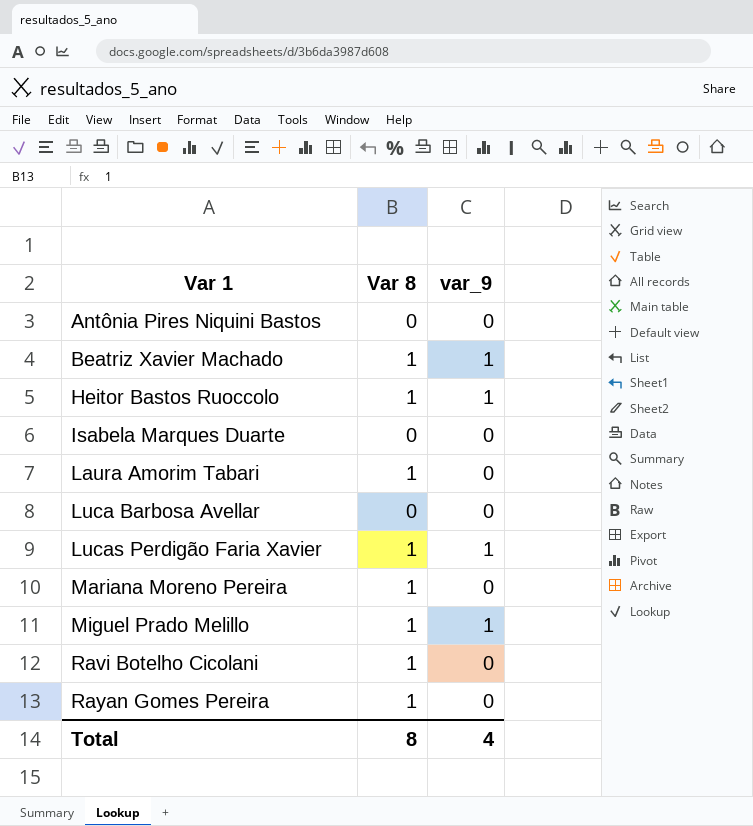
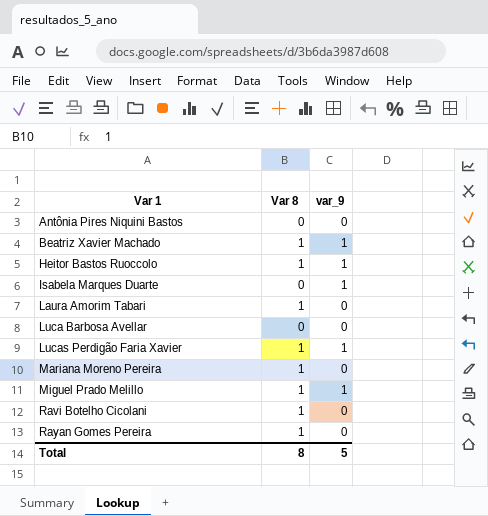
Isabela Marques Duarte | var_9: 0 -> 1
Total | var_9: 4 -> 5

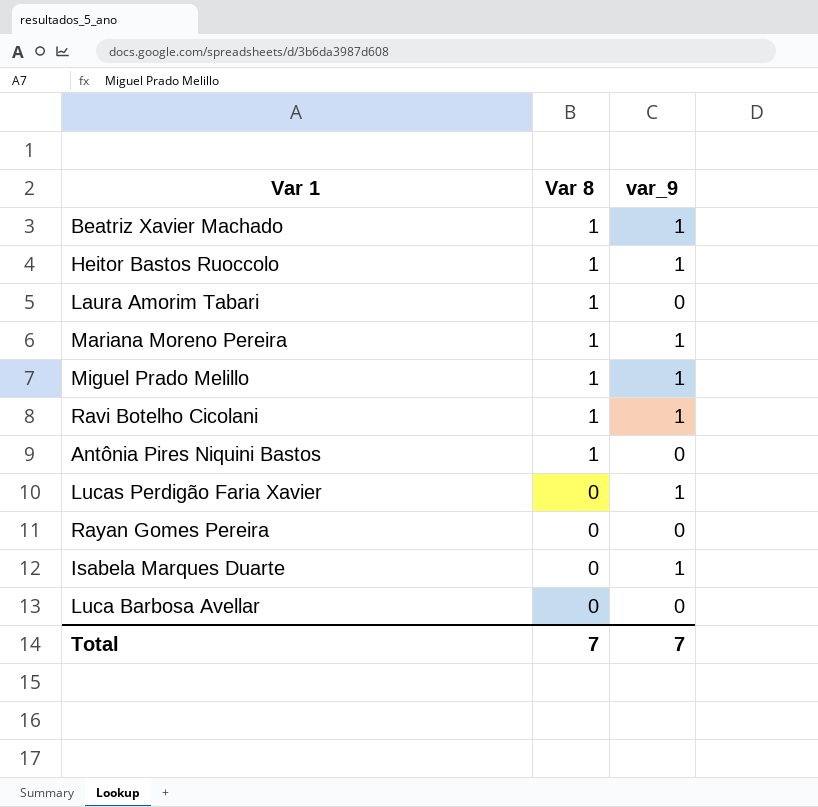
row order: Var 1 ascending -> Var 8 descending
Mariana Moreno Pereira | var_9: 0 -> 1
Ravi Botelho Cicolani | var_9: 0 -> 1
Antônia Pires Niquini Bastos | Var 8: 0 -> 1
Lucas Perdigão Faria Xavier | Var 8: 1 -> 0
Rayan Gomes Pereira | Var 8: 1 -> 0
Total | Var 8: 8 -> 7
Total | var_9: 5 -> 7

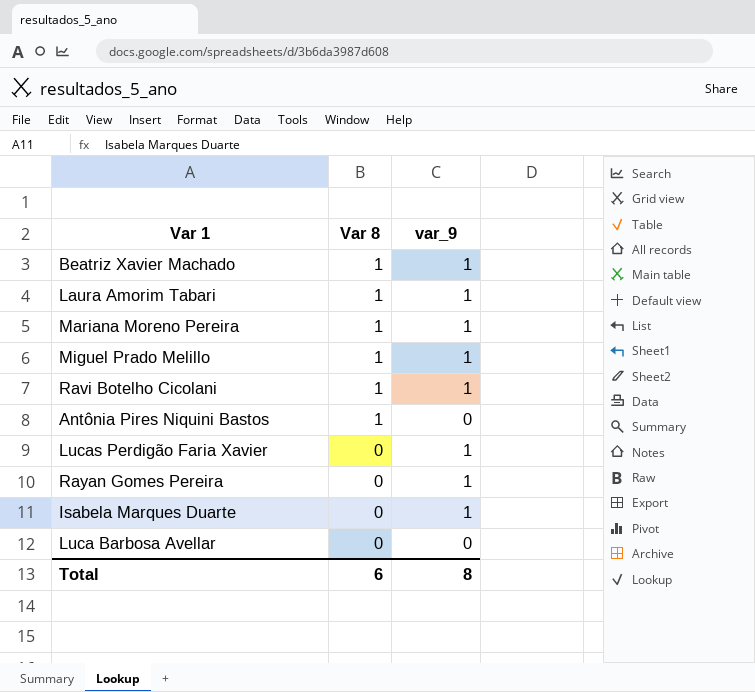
row Heitor Bastos Ruoccolo: 1 | 1 -> none
Laura Amorim Tabari | var_9: 0 -> 1
Rayan Gomes Pereira | var_9: 0 -> 1
Total | Var 8: 7 -> 6
Total | var_9: 7 -> 8

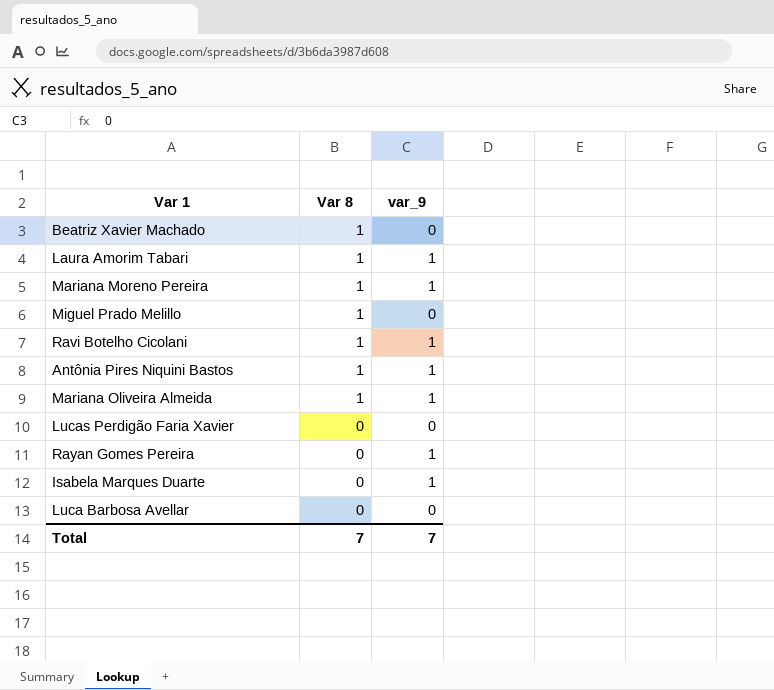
Beatriz Xavier Machado | var_9: 1 -> 0
Miguel Prado Melillo | var_9: 1 -> 0
Antônia Pires Niquini Bastos | var_9: 0 -> 1
row Mariana Oliveira Almeida: none -> 1 | 1
Lucas Perdigão Faria Xavier | var_9: 1 -> 0
Total | Var 8: 6 -> 7
Total | var_9: 8 -> 7

